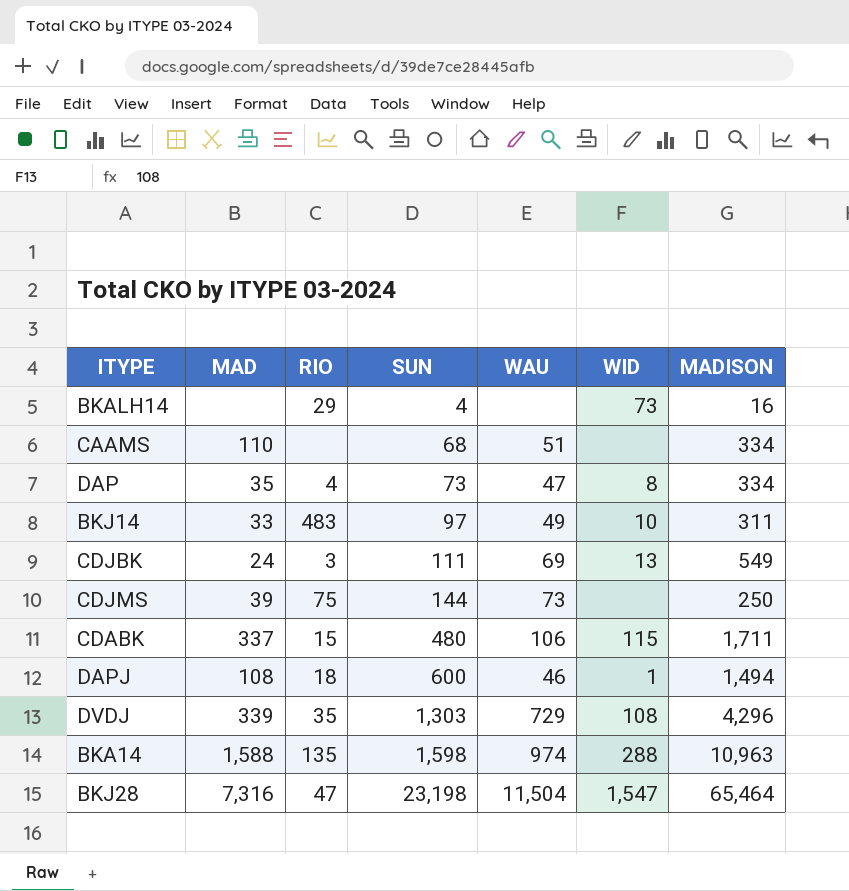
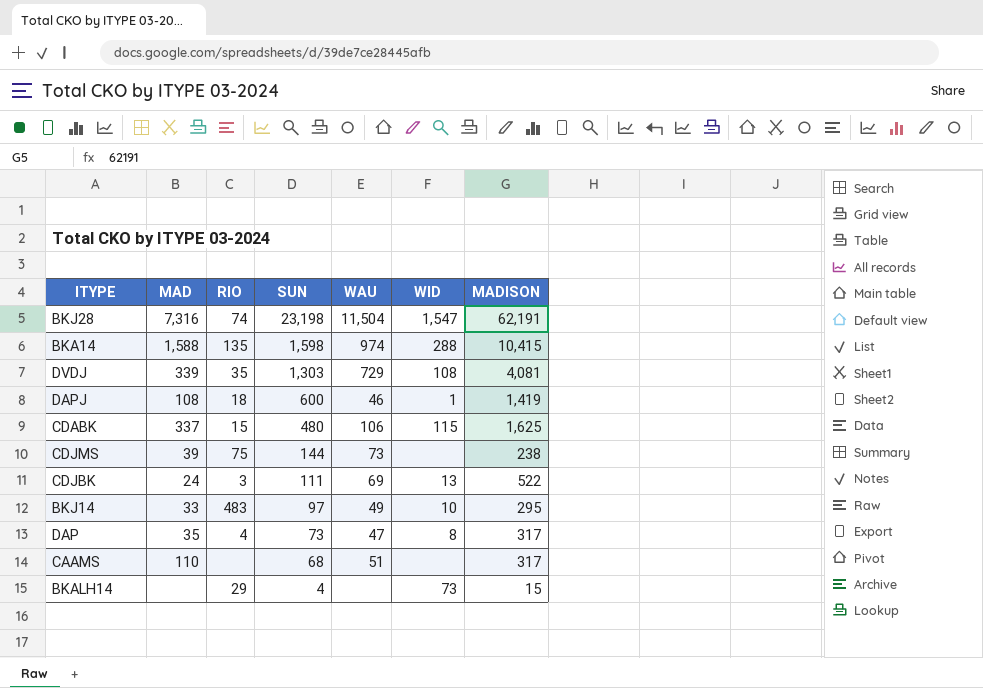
row order: SUN ascending -> SUN descending
BKJ28 | RIO: 47 -> 74
BKJ28 | MADISON: 65,464 -> 62,191
BKA14 | MADISON: 10,963 -> 10,415
DVDJ | MADISON: 4,296 -> 4,081
DAPJ | MADISON: 1,494 -> 1,419
CDABK | MADISON: 1,711 -> 1,625
CDJMS | MADISON: 250 -> 238
CDJBK | MADISON: 549 -> 522
BKJ14 | MADISON: 311 -> 295
DAP | MADISON: 334 -> 317
CAAMS | MADISON: 334 -> 317
BKALH14 | MADISON: 16 -> 15

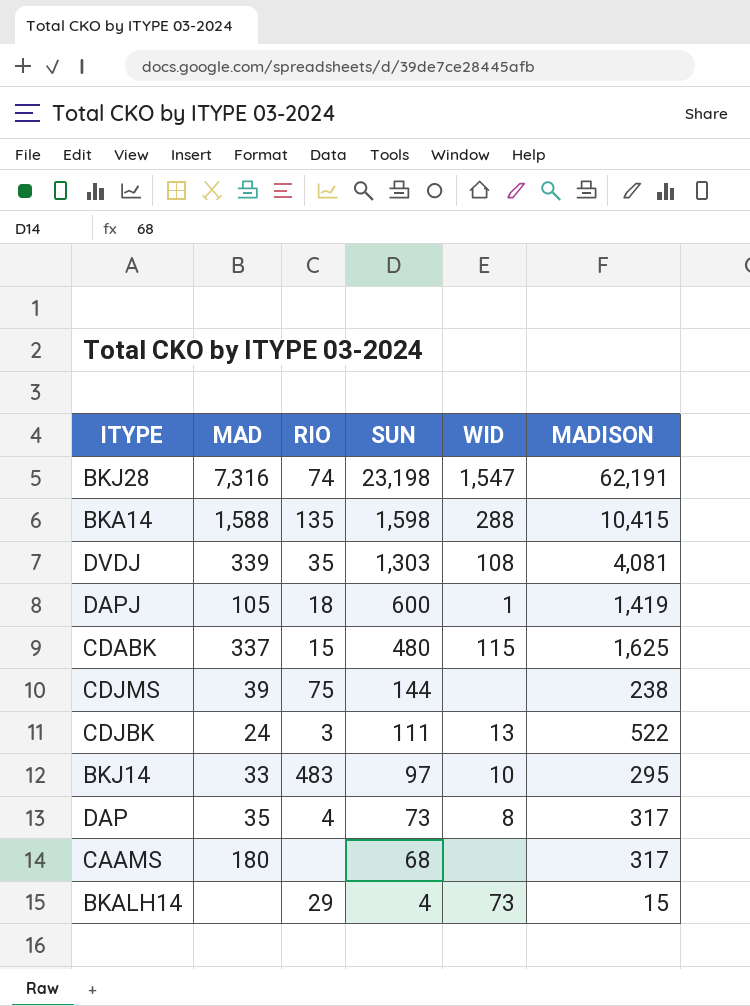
column WAU | position: 5 -> none
DAPJ | MAD: 108 -> 105
CAAMS | MAD: 110 -> 180

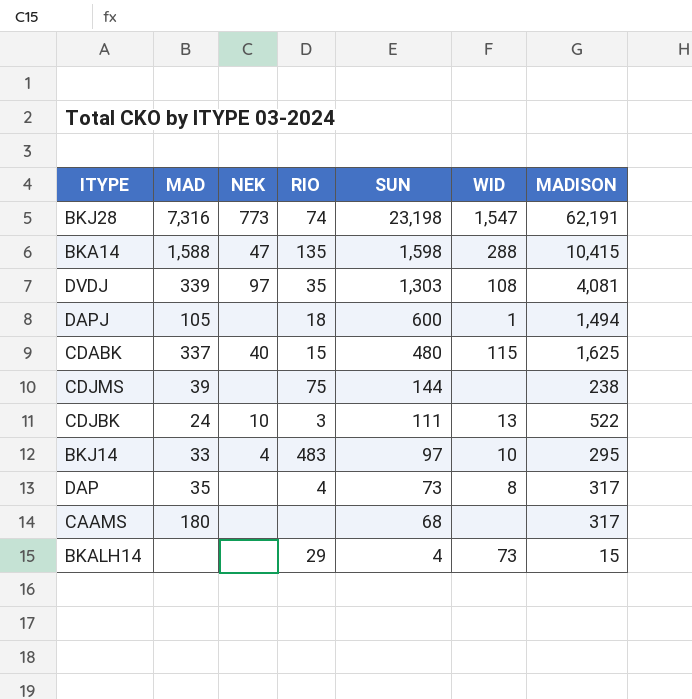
column NEK | position: none -> 3
DAPJ | MADISON: 1,419 -> 1,494

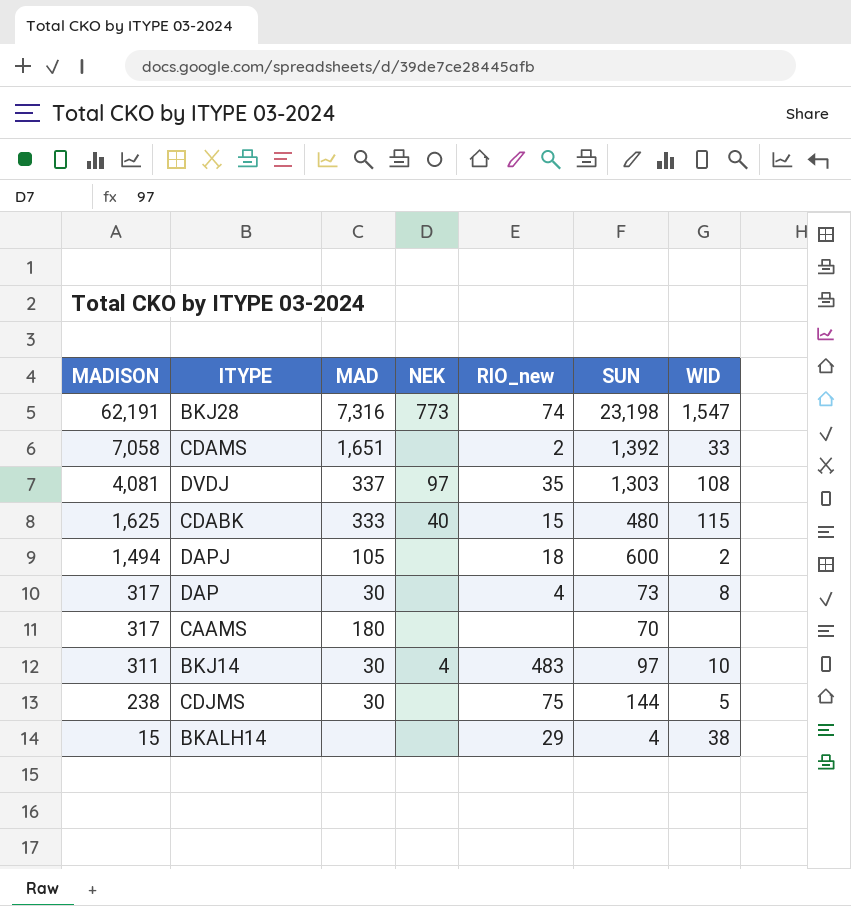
row order: SUN descending -> MADISON descending
column MADISON | position: 7 -> 1
column name: RIO -> RIO_new
row BKA14: 1,588 | 47 | 135 | 1,598 | 288 | 10,415 -> none
row CDJBK: 24 | 10 | 3 | 111 | 13 | 522 -> none
row CDAMS: none -> 7,058 | 1,651 | none | 2 | 1,392 | 33
DVDJ | MAD: 339 -> 337
CDABK | MAD: 337 -> 333
DAPJ | WID: 1 -> 2
DAP | MAD: 35 -> 30
CAAMS | SUN: 68 -> 70
BKJ14 | MADISON: 295 -> 311
BKJ14 | MAD: 33 -> 30
CDJMS | MAD: 39 -> 30
CDJMS | WID: none -> 5
BKALH14 | WID: 73 -> 38

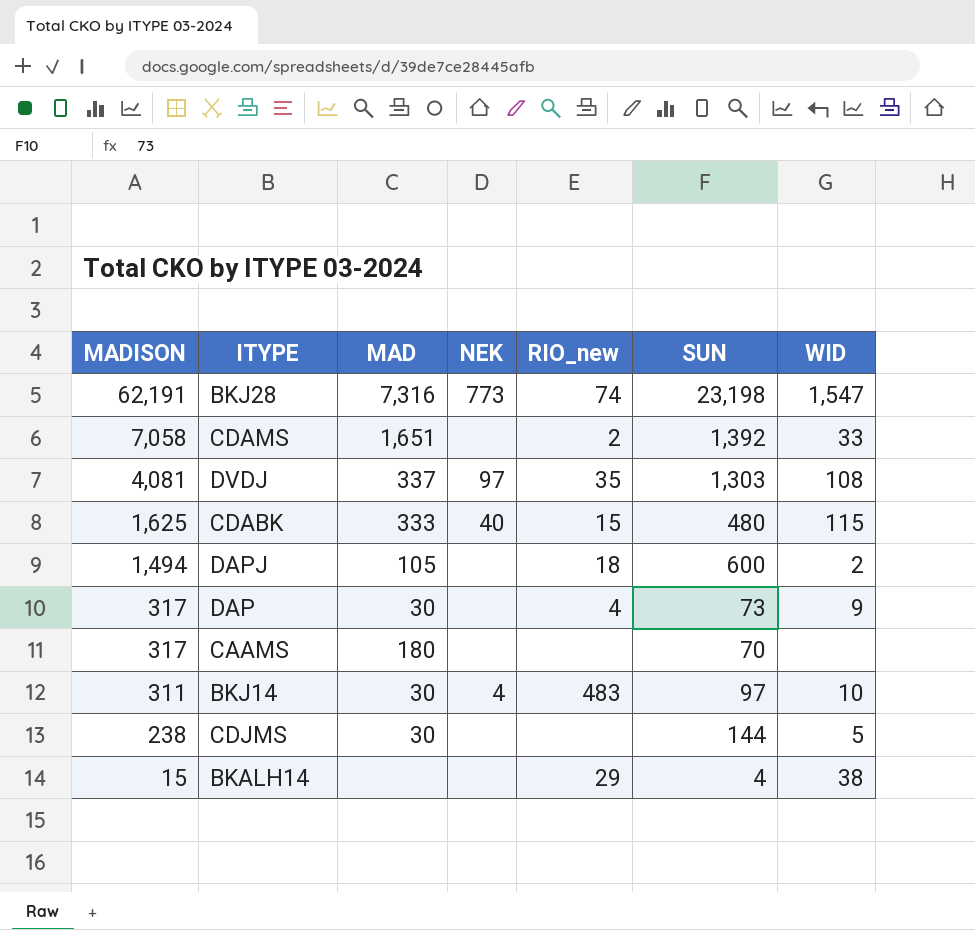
DAP | WID: 8 -> 9
CDJMS | RIO_new: 75 -> none

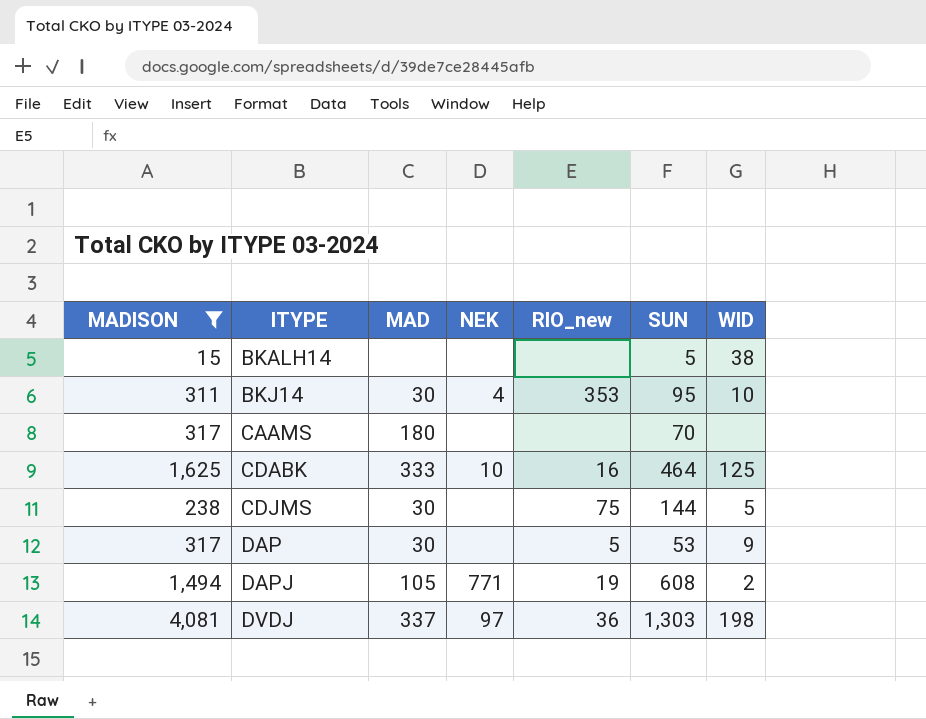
filter: none -> MADISON <= 4,081
row order: MADISON descending -> ITYPE ascending
BKALH14 | RIO_new: 29 -> none
BKALH14 | SUN: 4 -> 5
BKJ14 | RIO_new: 483 -> 353
BKJ14 | SUN: 97 -> 95
CDABK | NEK: 40 -> 10
CDABK | RIO_new: 15 -> 16
CDABK | SUN: 480 -> 464
CDABK | WID: 115 -> 125
CDJMS | RIO_new: none -> 75
DAP | RIO_new: 4 -> 5
DAP | SUN: 73 -> 53
DAPJ | NEK: none -> 771
DAPJ | RIO_new: 18 -> 19
DAPJ | SUN: 600 -> 608
DVDJ | RIO_new: 35 -> 36
DVDJ | WID: 108 -> 198

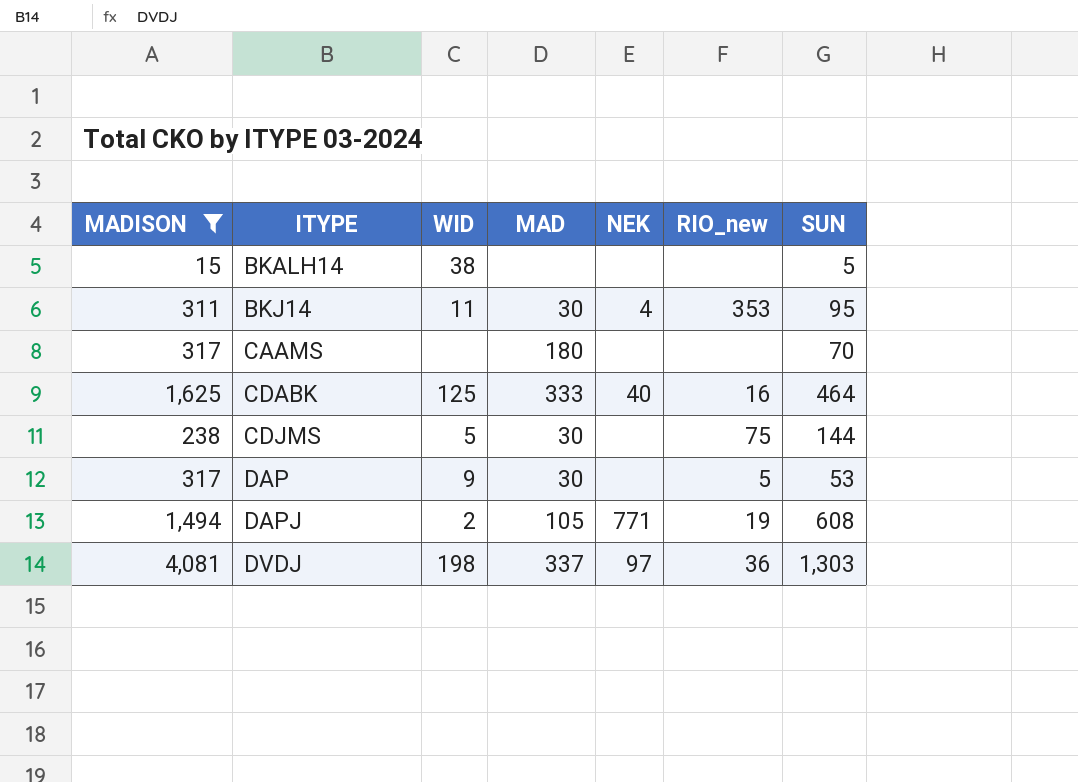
column WID | position: 7 -> 3
BKJ14 | WID: 10 -> 11
CDABK | NEK: 10 -> 40

